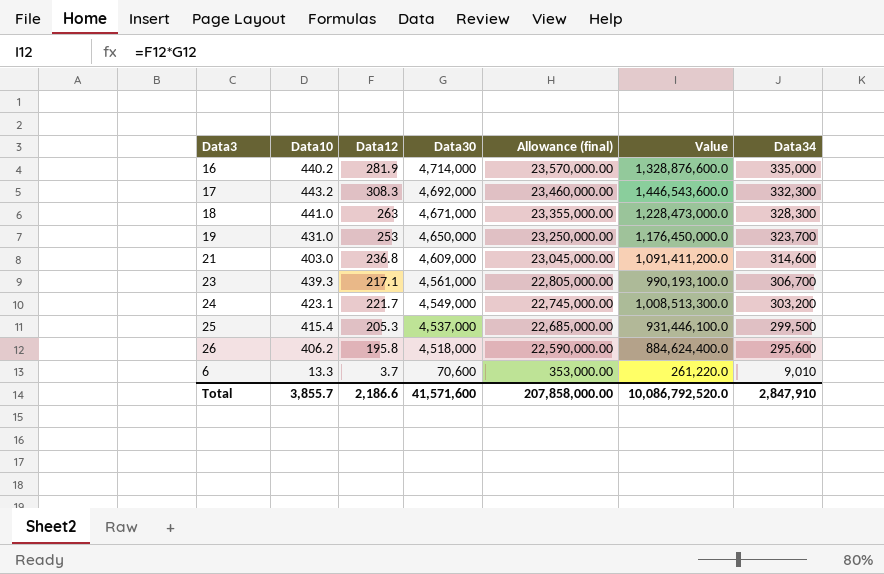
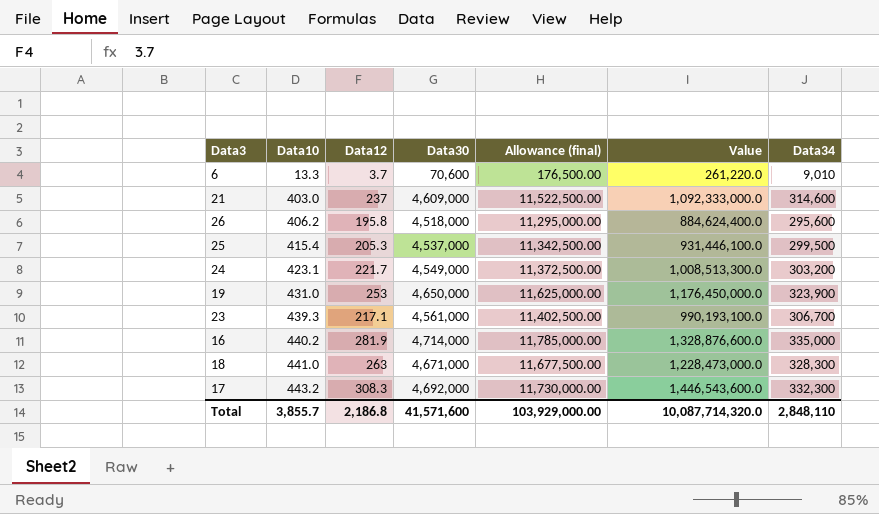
row order: Data30 descending -> Data10 ascending
column Allowance (final) | formula: [Data30] * 5 -> [Data30] * 2.5
21 | Data12: 236.8 -> 237
21 | Value: 1,091,411,200.0 -> 1,092,333,000.0
19 | Data34: 323,700 -> 323,900
Total | Data12: 2,186.6 -> 2,186.8
Total | Allowance (final): 207,858,000.00 -> 103,929,000.00
Total | Value: 10,086,792,520.0 -> 10,087,714,320.0
Total | Data34: 2,847,910 -> 2,848,110

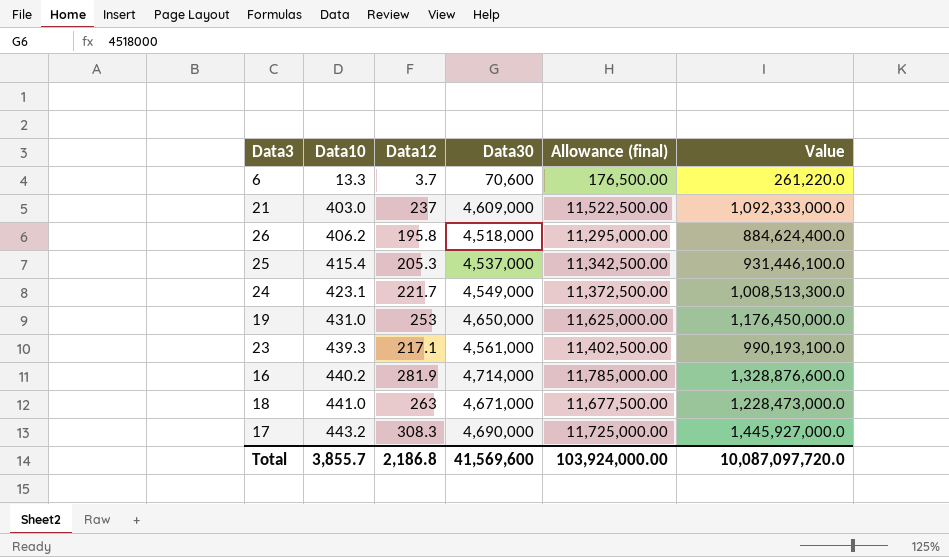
column Data34 | position: 7 -> none
17 | Data30: 4,692,000 -> 4,690,000
17 | Allowance (final): 11,730,000.00 -> 11,725,000.00
17 | Value: 1,446,543,600.0 -> 1,445,927,000.0
Total | Data30: 41,571,600 -> 41,569,600
Total | Allowance (final): 103,929,000.00 -> 103,924,000.00
Total | Value: 10,087,714,320.0 -> 10,087,097,720.0

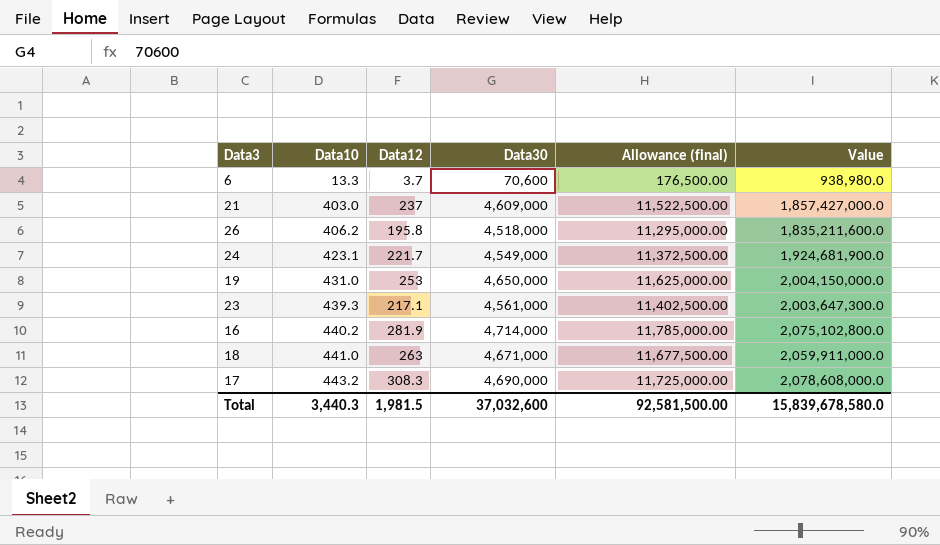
column Value | formula: [Data12] * [Data30] -> [Data10] * [Data30]
row 25: 415.4 | 205.3 | 4,537,000 | 11,342,500.00 | 931,446,100.0 -> none
Total | Data10: 3,855.7 -> 3,440.3
Total | Data12: 2,186.8 -> 1,981.5
Total | Data30: 41,569,600 -> 37,032,600
Total | Allowance (final): 103,924,000.00 -> 92,581,500.00
Total | Value: 10,087,097,720.0 -> 15,839,678,580.0

